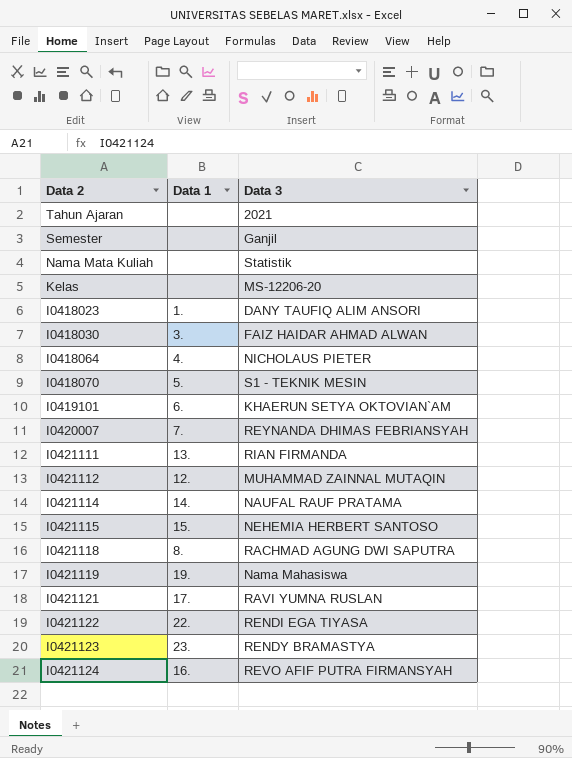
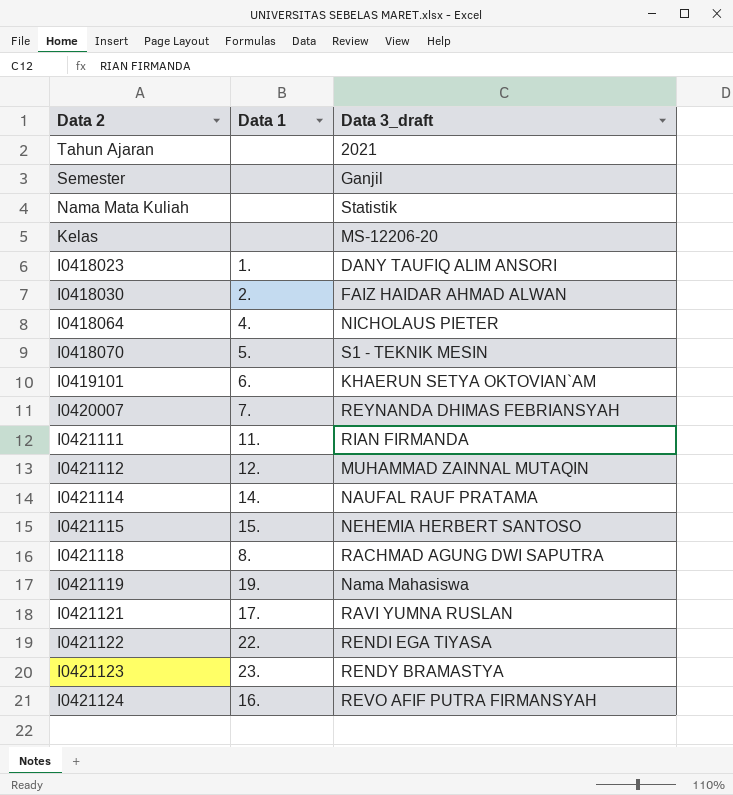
column name: Data 3 -> Data 3_draft
I0418030 | Data 1: 3. -> 2.
I0421111 | Data 1: 13. -> 11.

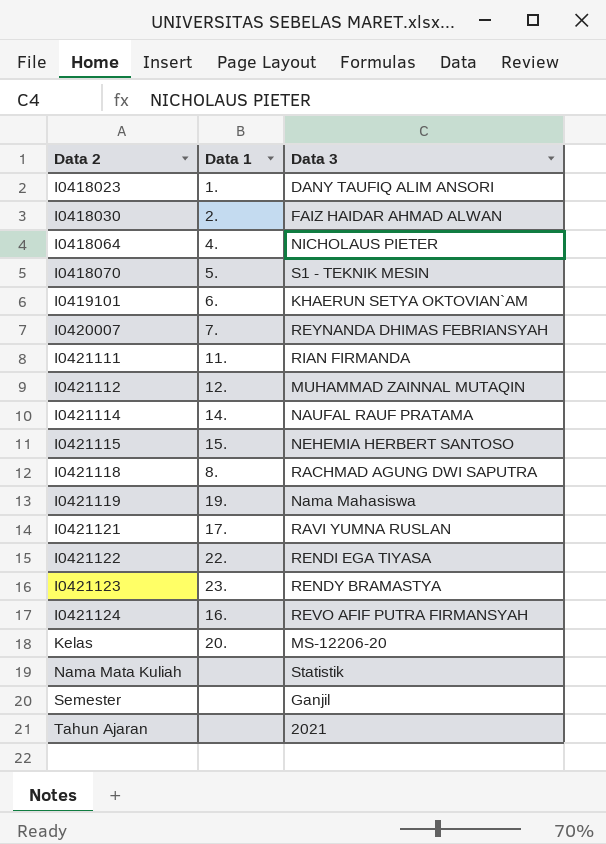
row order: none -> Data 2 ascending
column name: Data 3_draft -> Data 3
Kelas | Data 1: none -> 20.

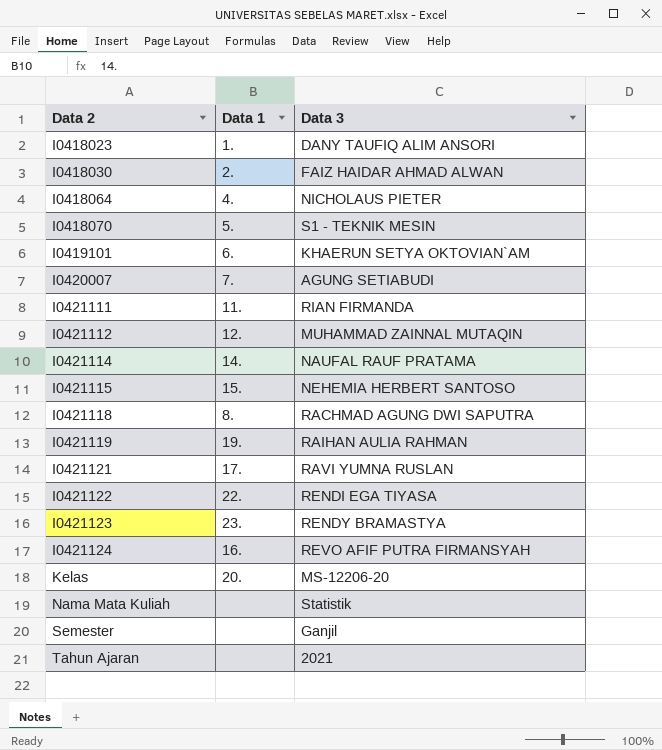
I0420007 | Data 3: REYNANDA DHIMAS FEBRIANSYAH -> AGUNG SETIABUDI
I0421119 | Data 3: Nama Mahasiswa -> RAIHAN AULIA RAHMAN

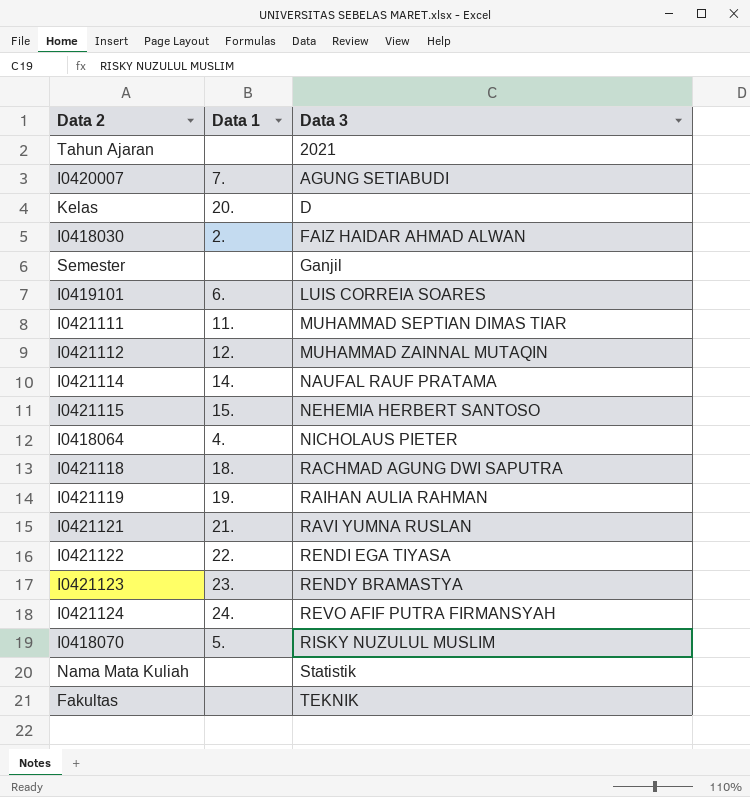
row order: Data 2 ascending -> Data 3 ascending
row I0418023: 1. | DANY TAUFIQ ALIM ANSORI -> none
Kelas | Data 3: MS-12206-20 -> D
I0419101 | Data 3: KHAERUN SETYA OKTOVIAN`AM -> LUIS CORREIA SOARES
I0421111 | Data 3: RIAN FIRMANDA -> MUHAMMAD SEPTIAN DIMAS TIAR
I0421118 | Data 1: 8. -> 18.
I0421121 | Data 1: 17. -> 21.
I0421124 | Data 1: 16. -> 24.
I0418070 | Data 3: S1 - TEKNIK MESIN -> RISKY NUZULUL MUSLIM
row Fakultas: none -> none | TEKNIK

